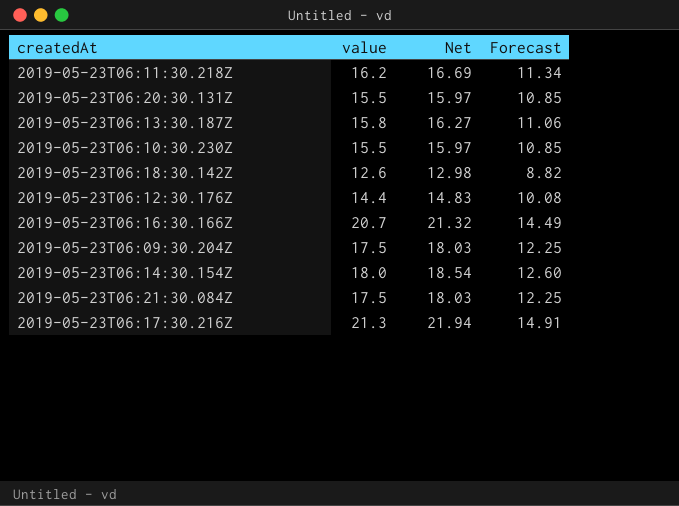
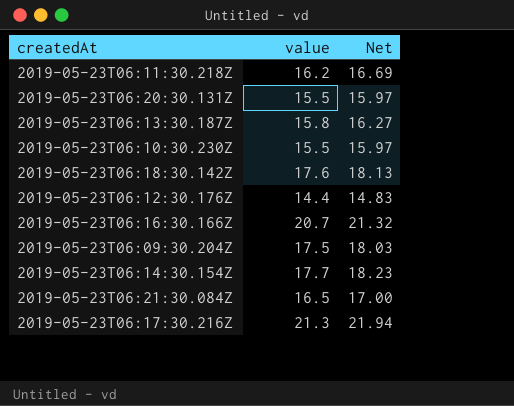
column Forecast | formula: [value] * 0.7 -> none
2019-05-23T06:18:30.142Z | value: 12.6 -> 17.6
2019-05-23T06:18:30.142Z | Net: 12.98 -> 18.13
2019-05-23T06:14:30.154Z | value: 18.0 -> 17.7
2019-05-23T06:14:30.154Z | Net: 18.54 -> 18.23
2019-05-23T06:21:30.084Z | value: 17.5 -> 16.5
2019-05-23T06:21:30.084Z | Net: 18.03 -> 17.00

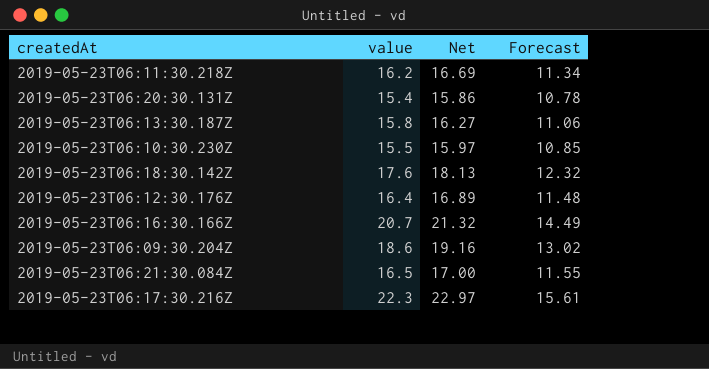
column Forecast | formula: none -> [value] * 0.7
row 2019-05-23T06:14:30.154Z: 17.7 | 18.23 -> none
2019-05-23T06:20:30.131Z | value: 15.5 -> 15.4
2019-05-23T06:20:30.131Z | Net: 15.97 -> 15.86
2019-05-23T06:12:30.176Z | value: 14.4 -> 16.4
2019-05-23T06:12:30.176Z | Net: 14.83 -> 16.89
2019-05-23T06:09:30.204Z | value: 17.5 -> 18.6
2019-05-23T06:09:30.204Z | Net: 18.03 -> 19.16
2019-05-23T06:17:30.216Z | value: 21.3 -> 22.3
2019-05-23T06:17:30.216Z | Net: 21.94 -> 22.97

